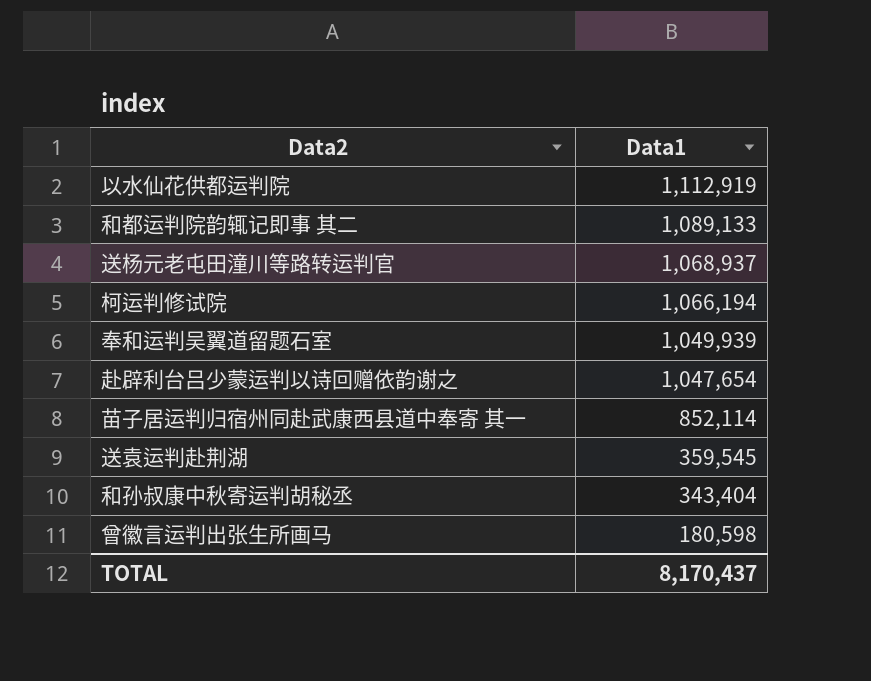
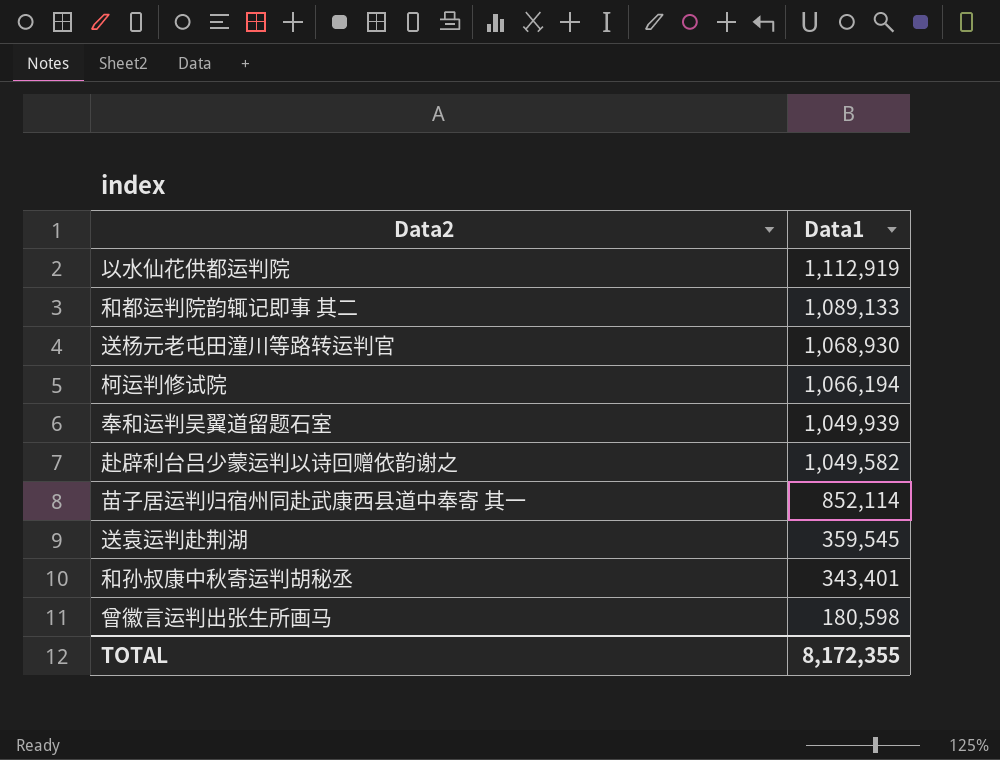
送杨元老屯田潼川等路转运判官 | Data1: 1,068,937 -> 1,068,930
赴辟利台吕少蒙运判以诗回赠依韵谢之 | Data1: 1,047,654 -> 1,049,582
和孙叔康中秋寄运判胡秘丞 | Data1: 343,404 -> 343,401
TOTAL | Data1: 8,170,437 -> 8,172,355

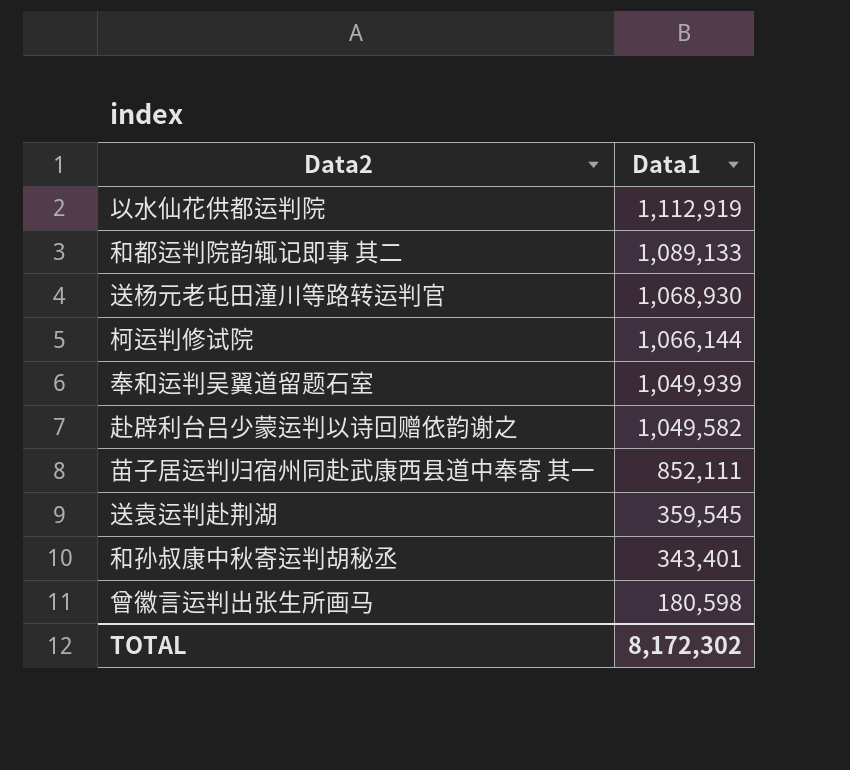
柯运判修试院 | Data1: 1,066,194 -> 1,066,144
苗子居运判归宿州同赴武康西县道中奉寄 其一 | Data1: 852,114 -> 852,111
TOTAL | Data1: 8,172,355 -> 8,172,302

